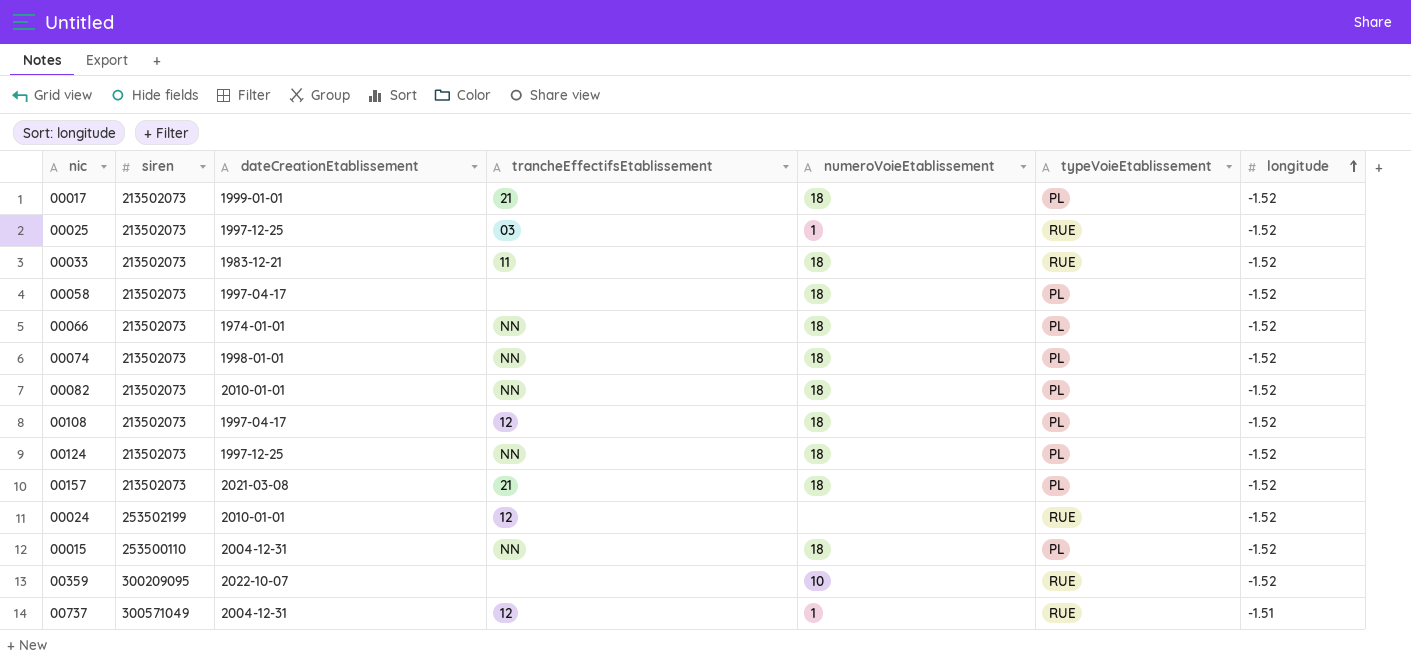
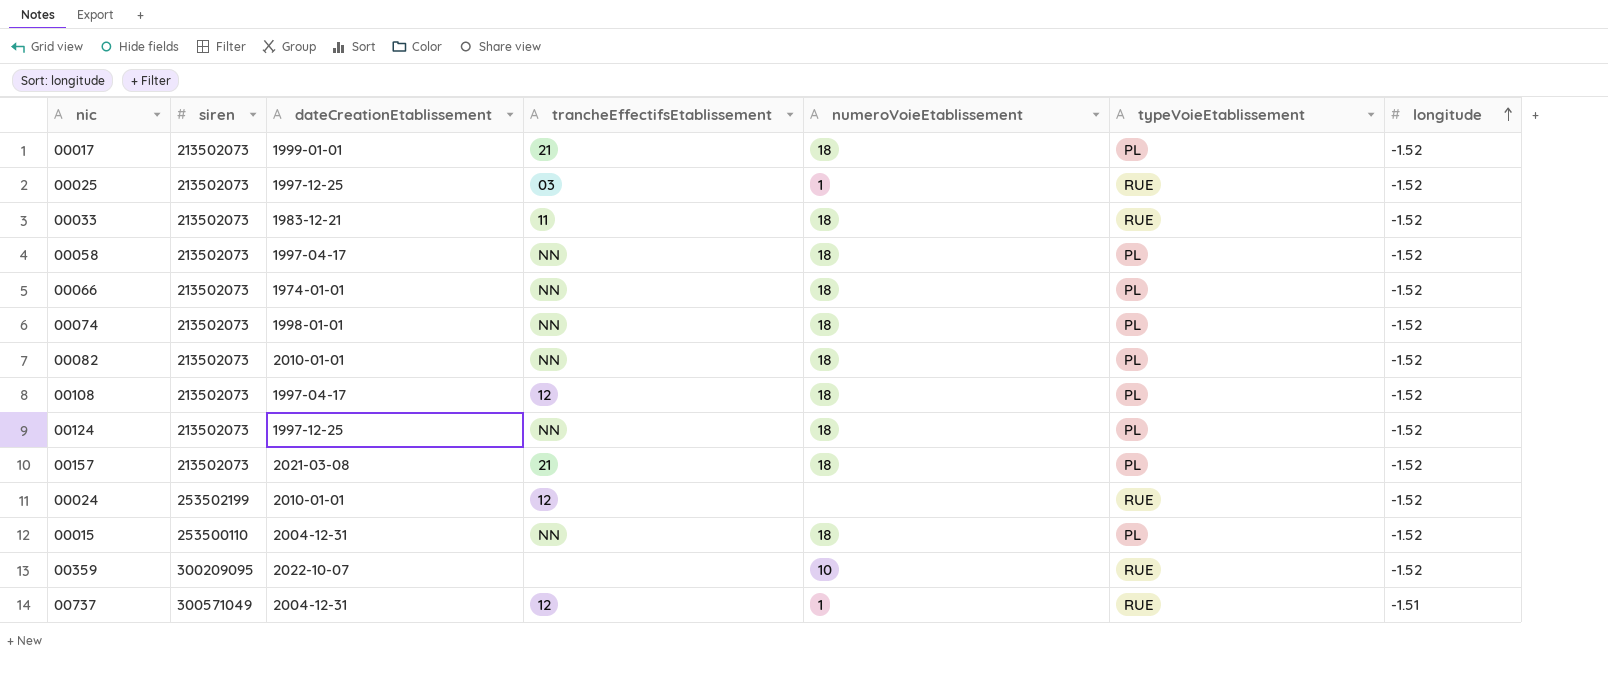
00058 | trancheEffectifsEtablissement: none -> NN

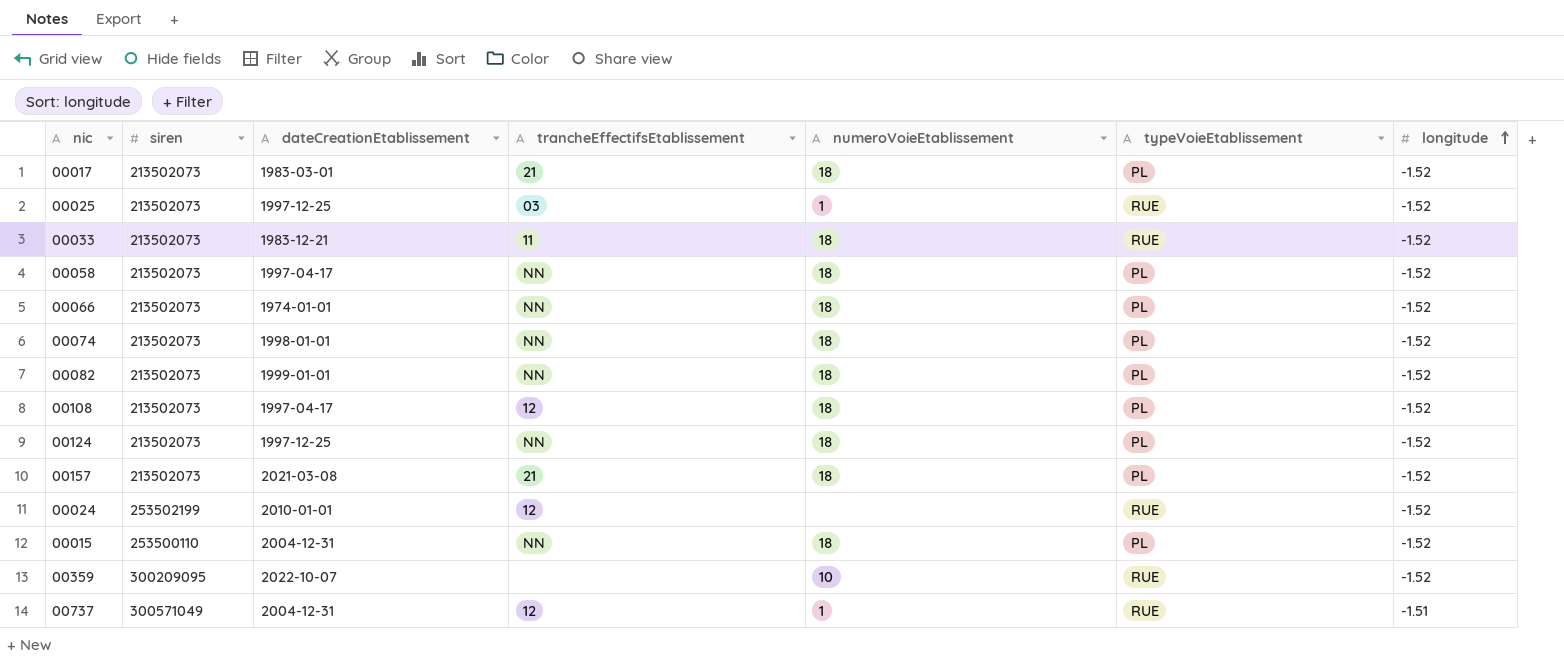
00017 | dateCreationEtablissement: 1999-01-01 -> 1983-03-01
00082 | dateCreationEtablissement: 2010-01-01 -> 1999-01-01

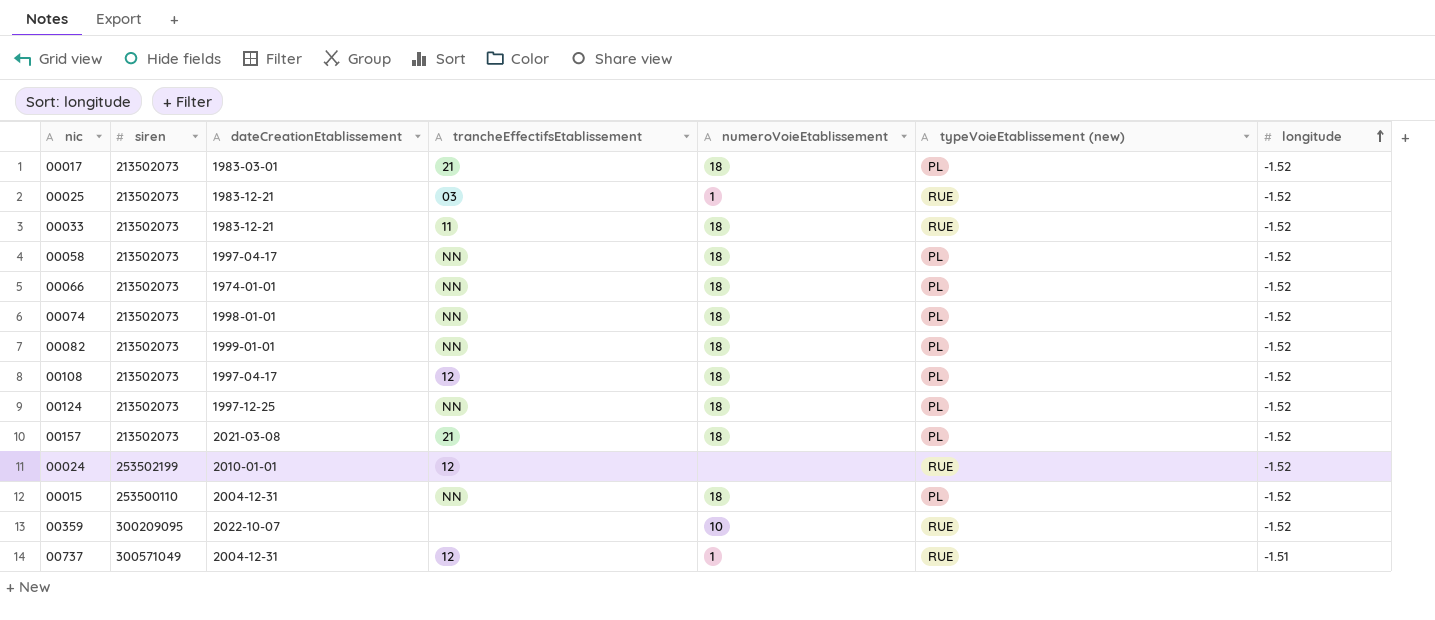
column name: typeVoieEtablissement -> typeVoieEtablissement (new)
00025 | dateCreationEtablissement: 1997-12-25 -> 1983-12-21

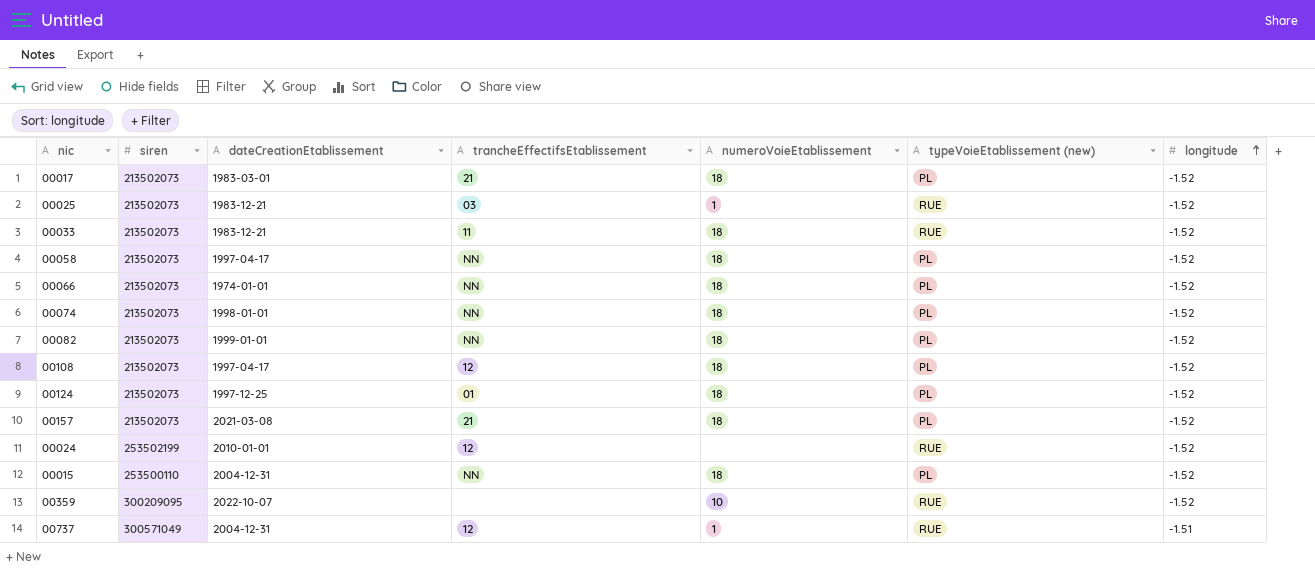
00124 | trancheEffectifsEtablissement: NN -> 01

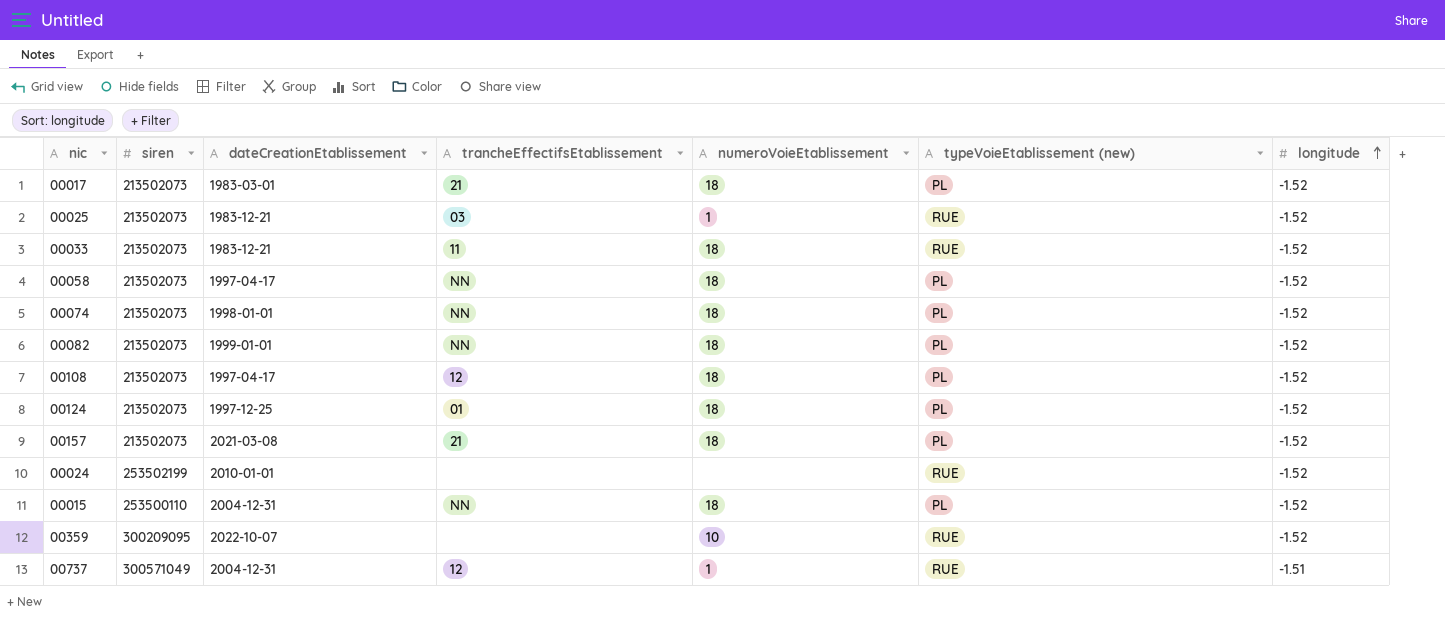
row 00066: 213502073 | 1974-01-01 | NN | 18 | PL | -1.52 -> none
00024 | trancheEffectifsEtablissement: 12 -> none

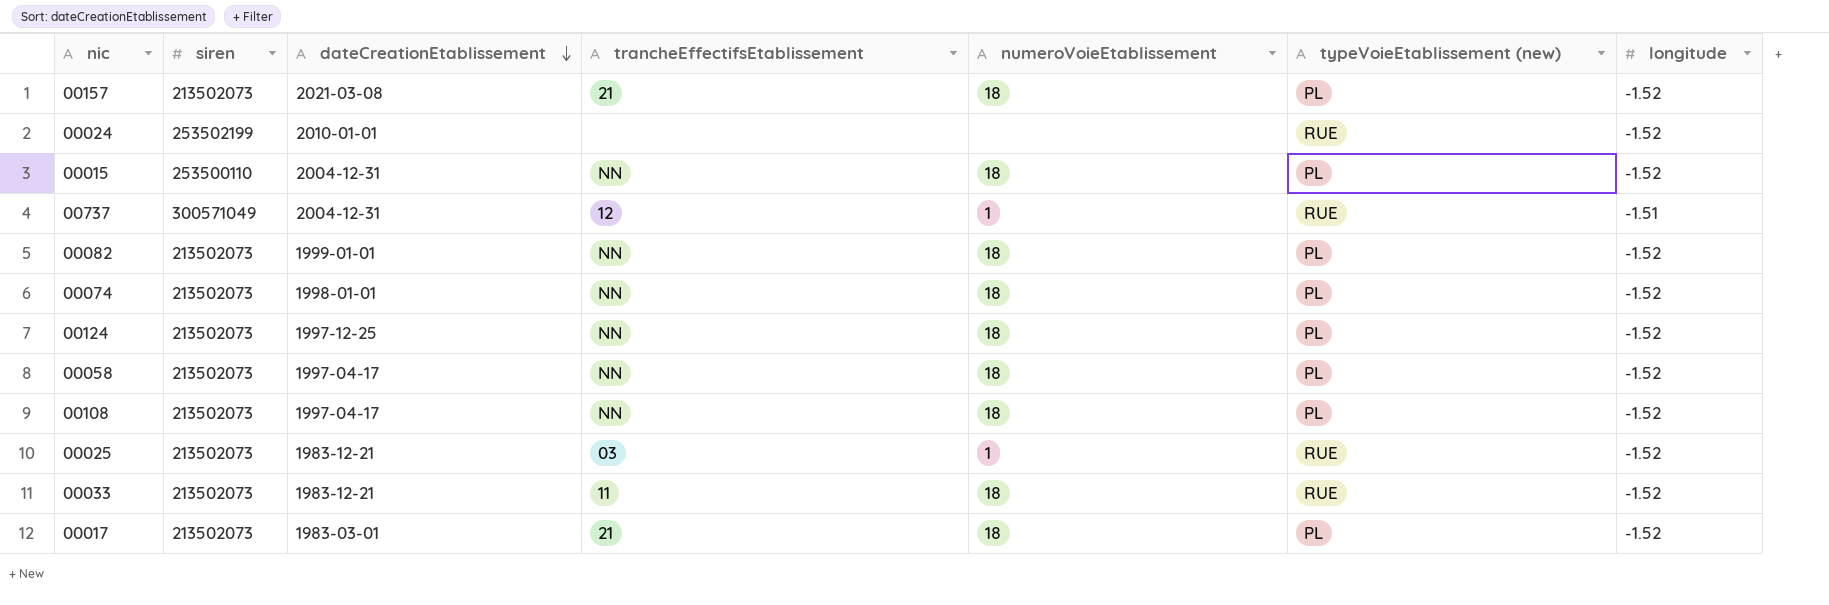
row order: longitude ascending -> dateCreationEtablissement descending
row 00359: 300209095 | 2022-10-07 | none | 10 | RUE | -1.52 -> none
00124 | trancheEffectifsEtablissement: 01 -> NN
00108 | trancheEffectifsEtablissement: 12 -> NN

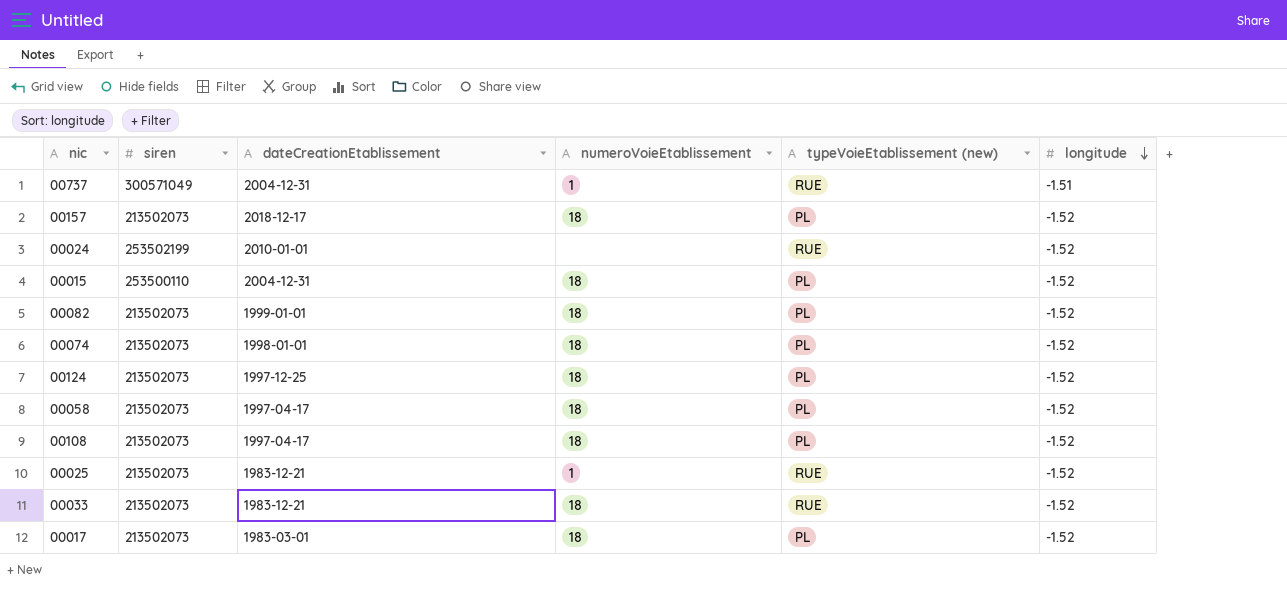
row order: dateCreationEtablissement descending -> longitude descending
column trancheEffectifsEtablissement | position: 4 -> none
00157 | dateCreationEtablissement: 2021-03-08 -> 2018-12-17

